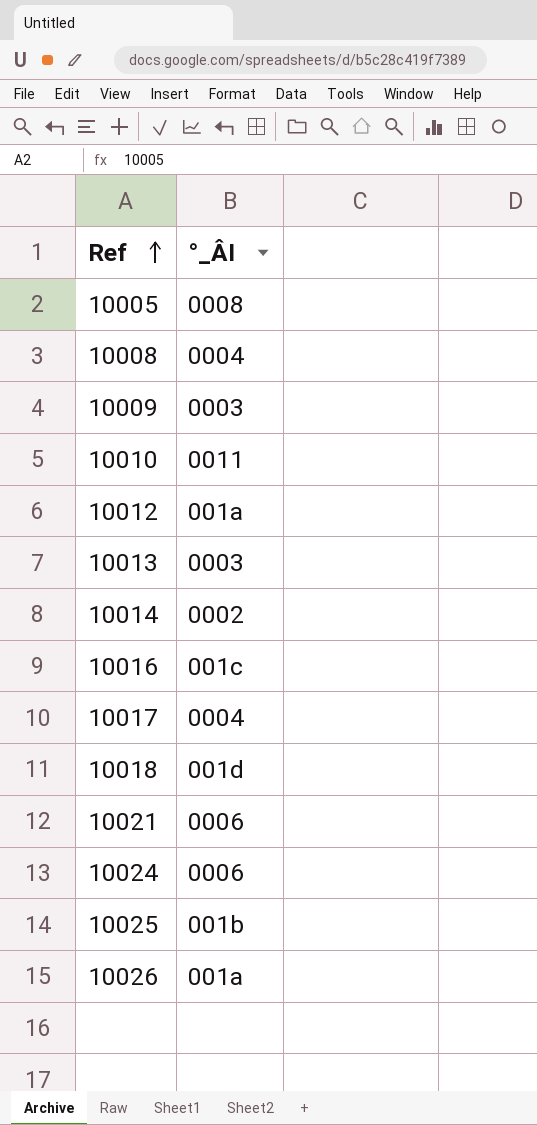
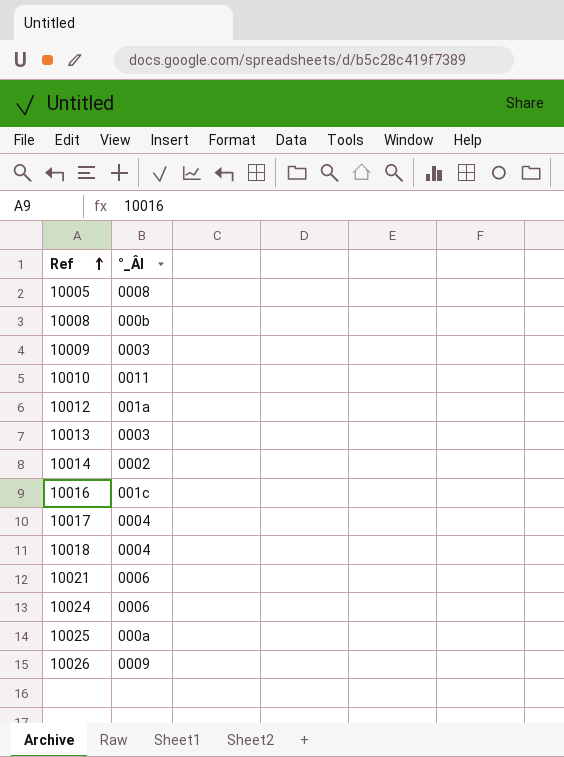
10008 | °_ÂI: 0004 -> 000b
10018 | °_ÂI: 001d -> 0004
10025 | °_ÂI: 001b -> 000a
10026 | °_ÂI: 001a -> 0009

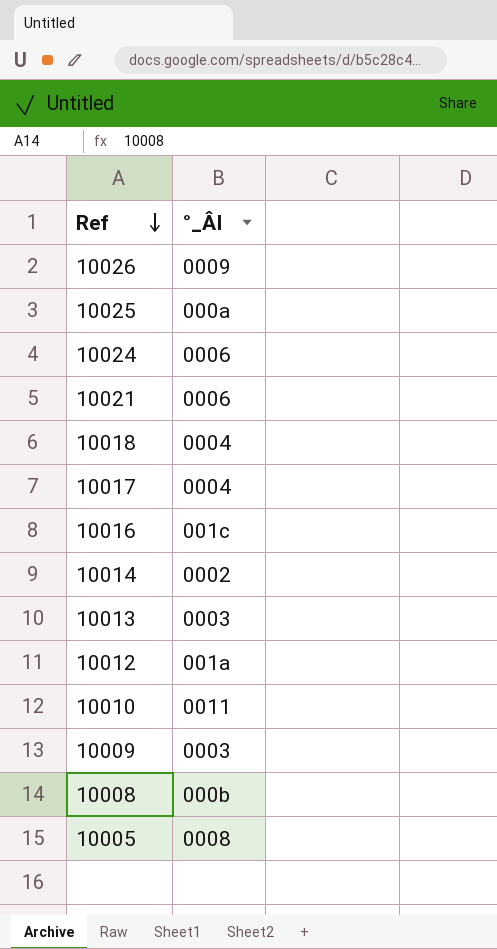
row order: Ref ascending -> Ref descending

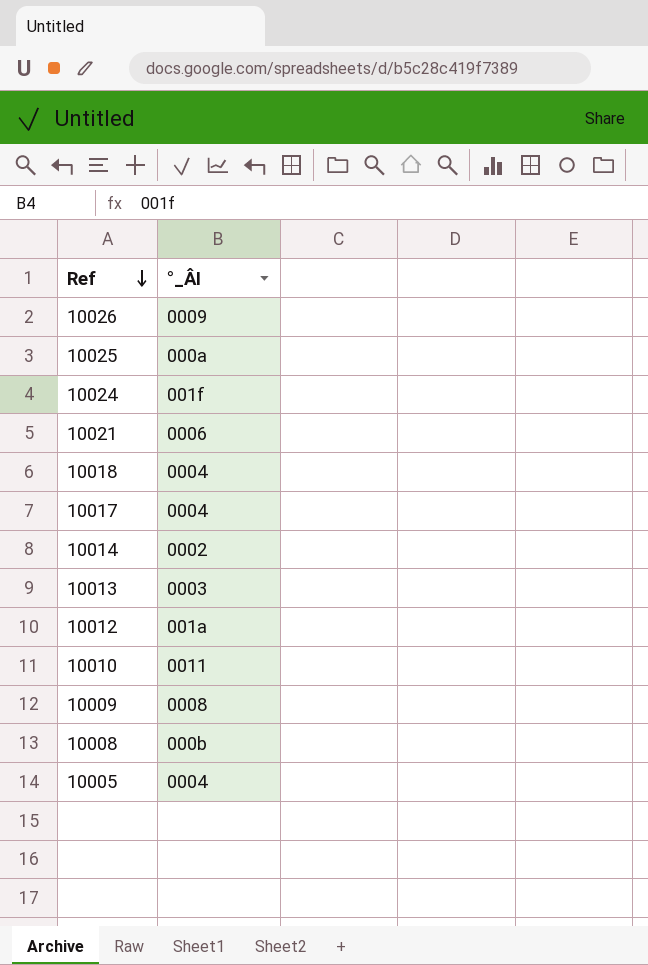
row 10016: 001c -> none
10024 | °_ÂI: 0006 -> 001f
10009 | °_ÂI: 0003 -> 0008
10005 | °_ÂI: 0008 -> 0004

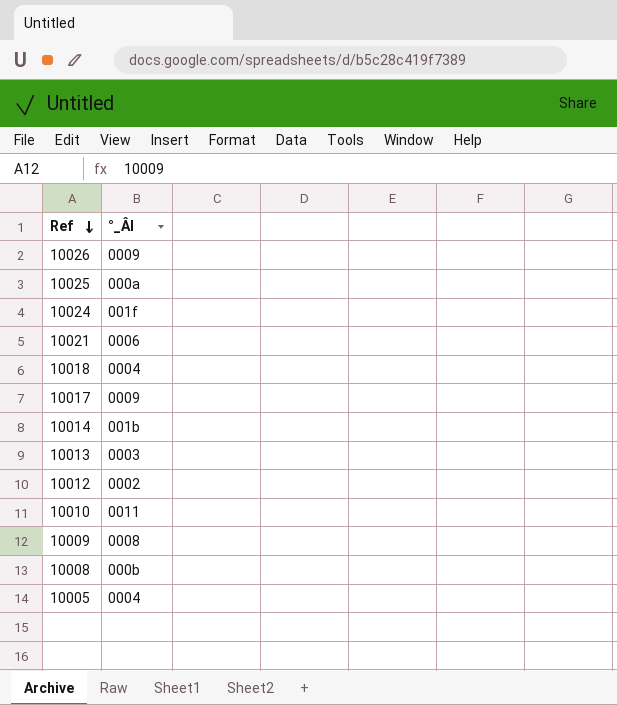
10017 | °_ÂI: 0004 -> 0009
10014 | °_ÂI: 0002 -> 001b
10012 | °_ÂI: 001a -> 0002

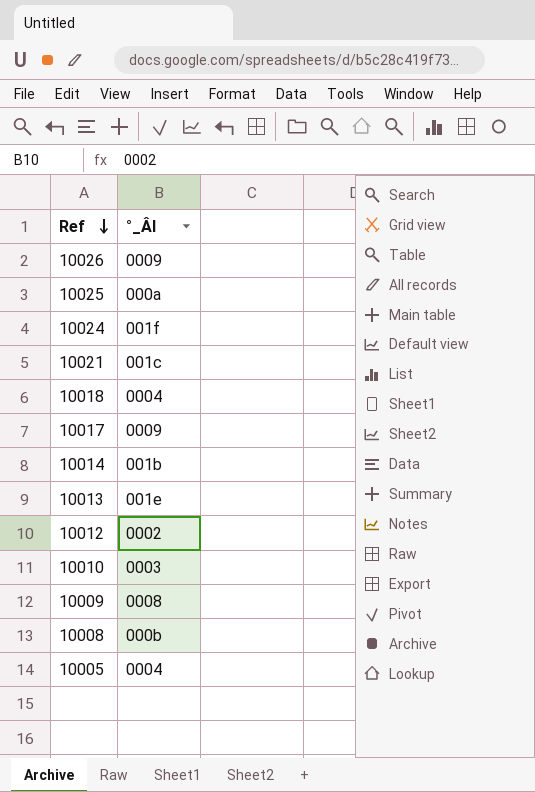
10021 | °_ÂI: 0006 -> 001c
10013 | °_ÂI: 0003 -> 001e
10010 | °_ÂI: 0011 -> 0003

